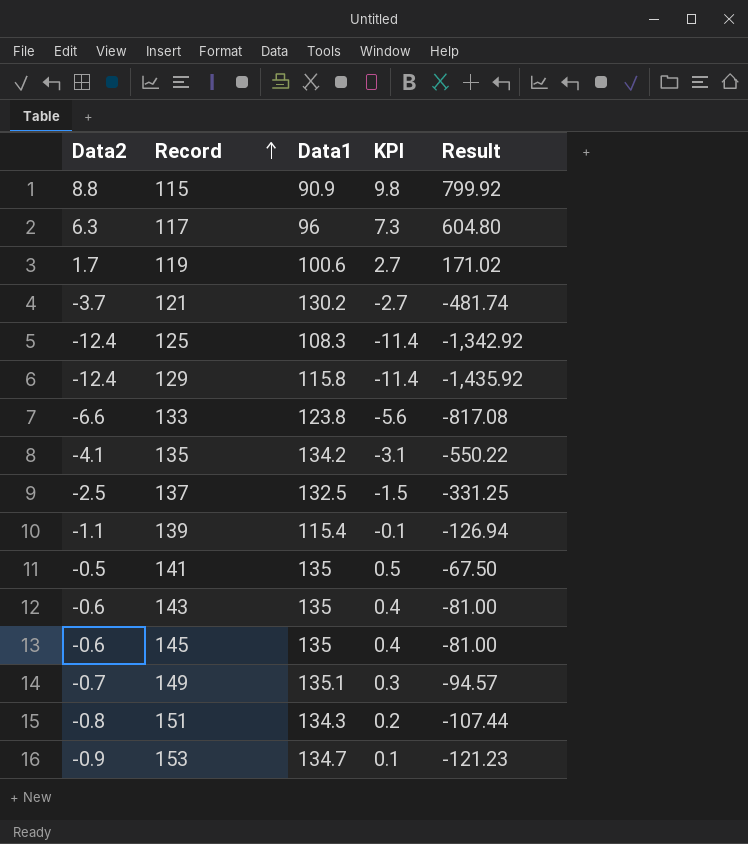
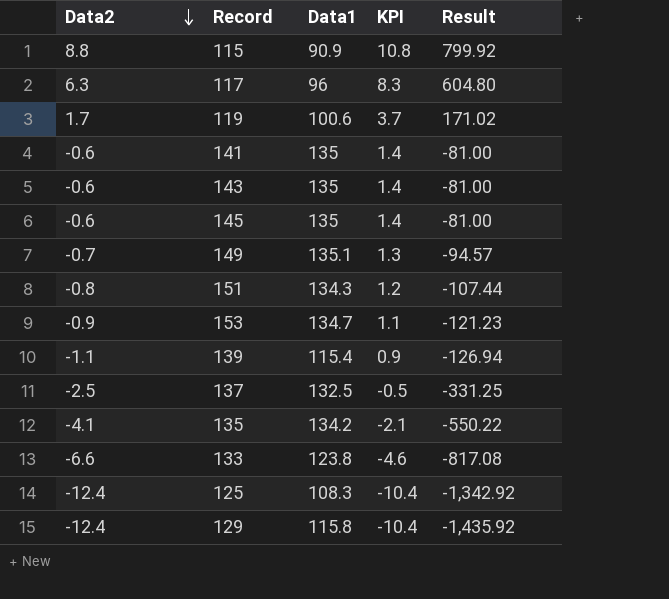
row order: Record ascending -> Data2 descending
column KPI | formula: [Data2] + 1 -> [Data2] + 2
row 121: -3.7 | 130.2 | -2.7 | -481.74 -> none
141 | Data2: -0.5 -> -0.6
141 | Result: -67.50 -> -81.00

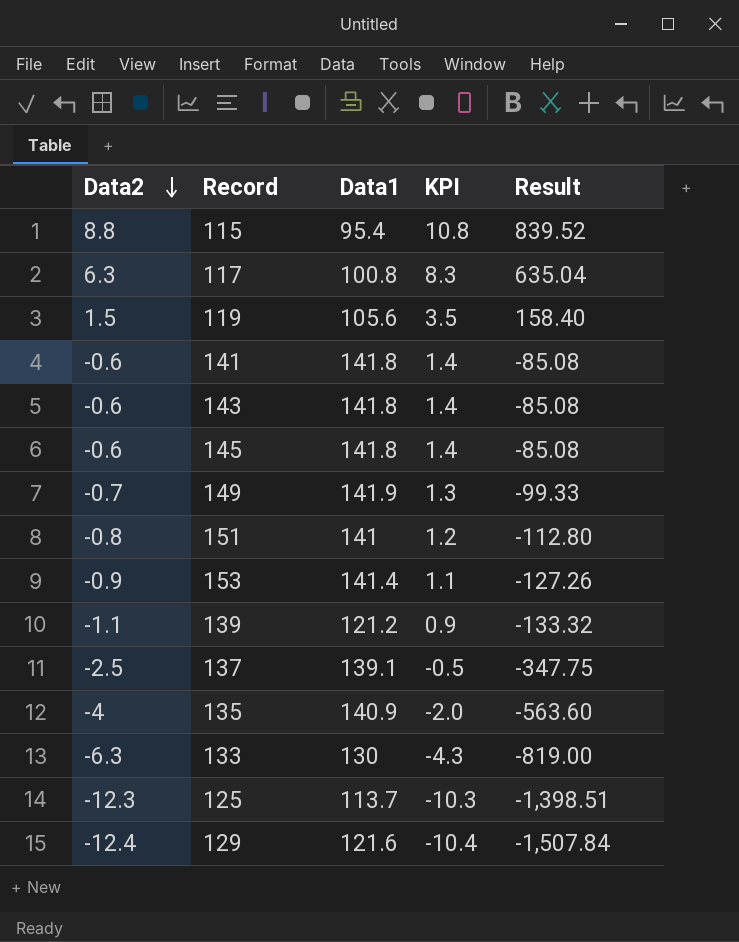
115 | Data1: 90.9 -> 95.4
115 | Result: 799.92 -> 839.52
117 | Data1: 96 -> 100.8
117 | Result: 604.80 -> 635.04
119 | Data2: 1.7 -> 1.5
119 | Data1: 100.6 -> 105.6
119 | KPI: 3.7 -> 3.5
119 | Result: 171.02 -> 158.40
141 | Data1: 135 -> 141.8
141 | Result: -81.00 -> -85.08
143 | Data1: 135 -> 141.8
143 | Result: -81.00 -> -85.08
145 | Data1: 135 -> 141.8
145 | Result: -81.00 -> -85.08
149 | Data1: 135.1 -> 141.9
149 | Result: -94.57 -> -99.33
151 | Data1: 134.3 -> 141
151 | Result: -107.44 -> -112.80
153 | Data1: 134.7 -> 141.4
153 | Result: -121.23 -> -127.26
139 | Data1: 115.4 -> 121.2
139 | Result: -126.94 -> -133.32
137 | Data1: 132.5 -> 139.1
137 | Result: -331.25 -> -347.75
135 | Data2: -4.1 -> -4
135 | Data1: 134.2 -> 140.9
135 | KPI: -2.1 -> -2.0
135 | Result: -550.22 -> -563.60
133 | Data2: -6.6 -> -6.3
133 | Data1: 123.8 -> 130
133 | KPI: -4.6 -> -4.3
133 | Result: -817.08 -> -819.00
125 | Data2: -12.4 -> -12.3
125 | Data1: 108.3 -> 113.7
125 | KPI: -10.4 -> -10.3
125 | Result: -1,342.92 -> -1,398.51
129 | Data1: 115.8 -> 121.6
129 | Result: -1,435.92 -> -1,507.84

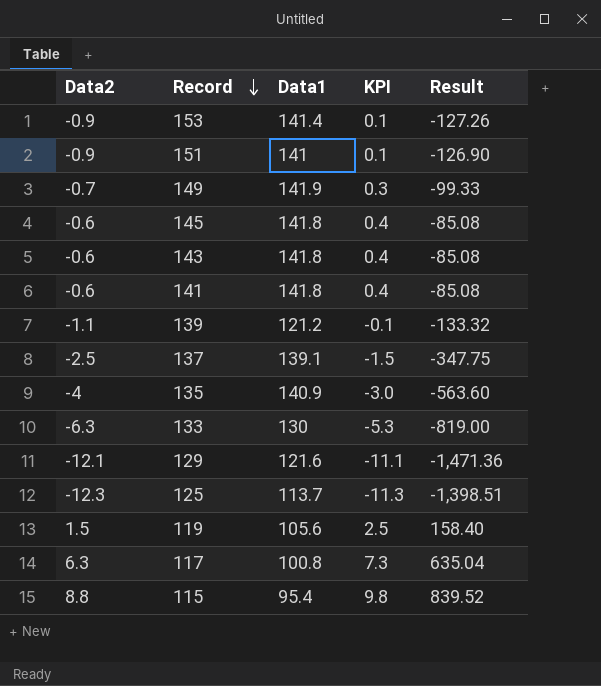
row order: Data2 descending -> Record descending
column KPI | formula: [Data2] + 2 -> [Data2] + 1
151 | Data2: -0.8 -> -0.9
151 | Result: -112.80 -> -126.90
129 | Data2: -12.4 -> -12.1
129 | Result: -1,507.84 -> -1,471.36

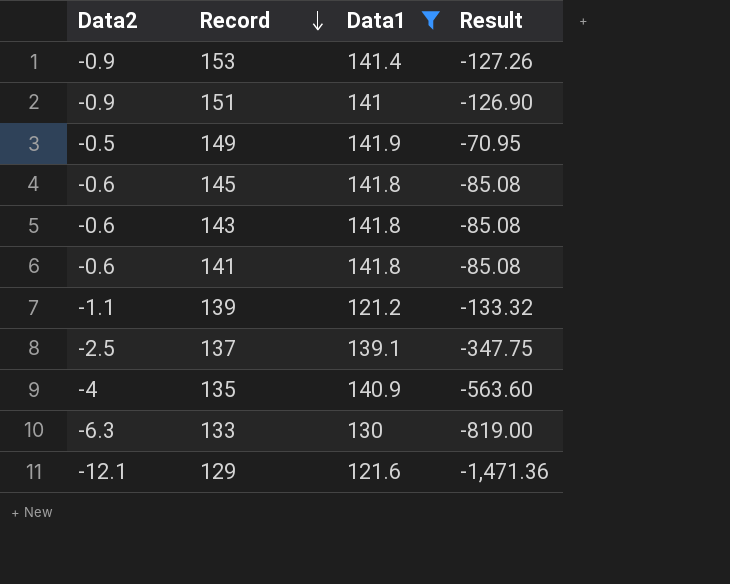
filter: none -> Data1 >= 121.2
column KPI | formula: [Data2] + 1 -> none
149 | Data2: -0.7 -> -0.5
149 | Result: -99.33 -> -70.95

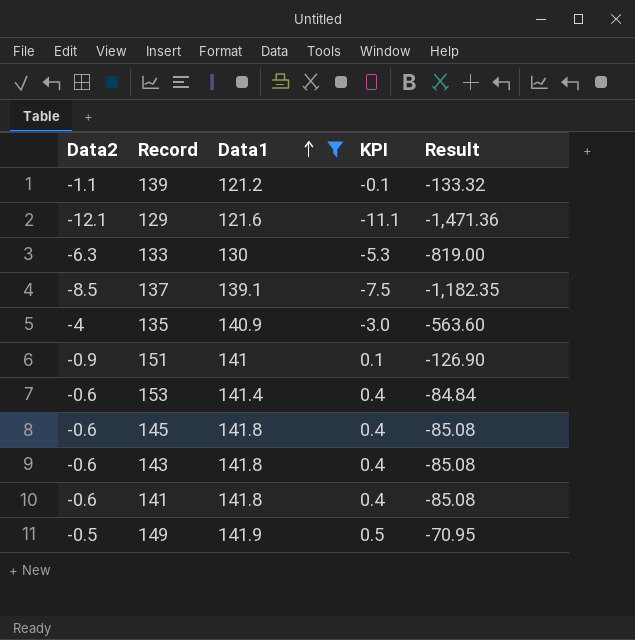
row order: Record descending -> Data1 ascending
column KPI | formula: none -> [Data2] + 1
137 | Data2: -2.5 -> -8.5
137 | Result: -347.75 -> -1,182.35
153 | Data2: -0.9 -> -0.6
153 | Result: -127.26 -> -84.84

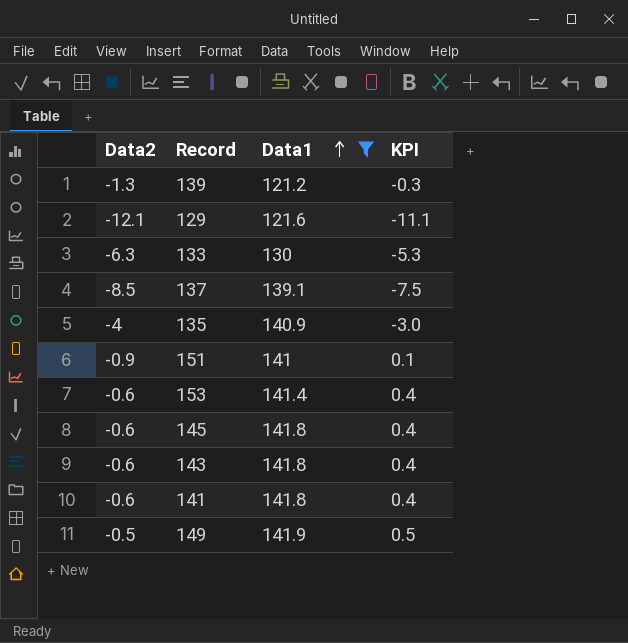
column Result | formula: [Data2] * [Data1] -> none
139 | Data2: -1.1 -> -1.3
139 | KPI: -0.1 -> -0.3

